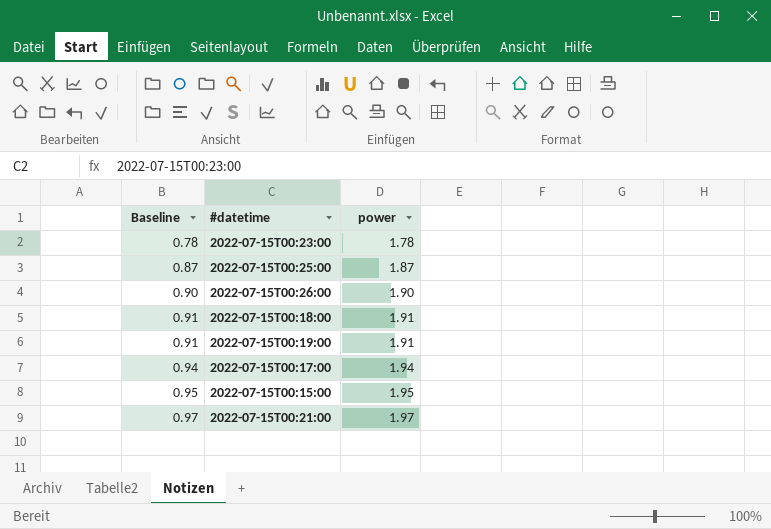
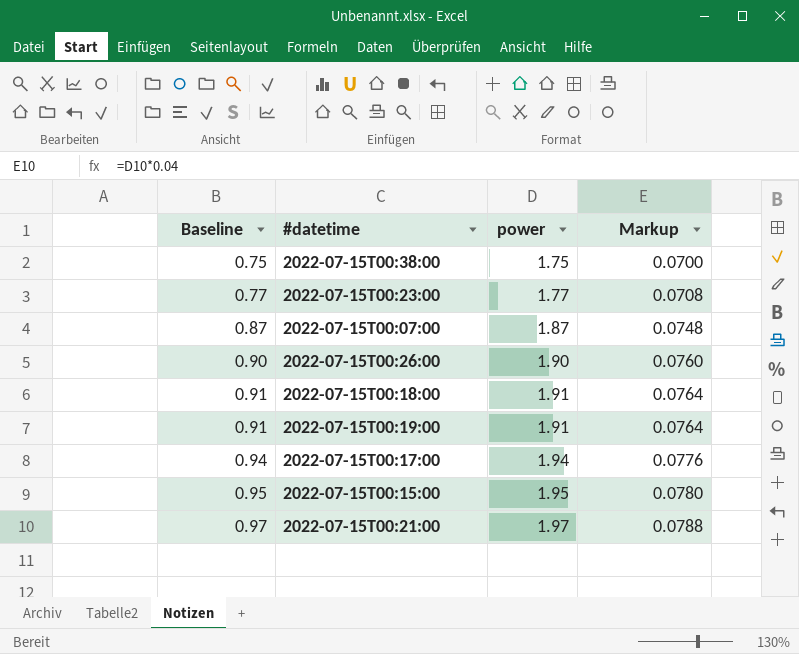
column Markup | formula: none -> [power] * 0.04
row 2022-07-15T00:25:00: 0.87 | 1.87 -> none
row 2022-07-15T00:38:00: none -> 0.75 | 1.75 | 0.0700
2022-07-15T00:23:00 | Baseline: 0.78 -> 0.77
2022-07-15T00:23:00 | power: 1.78 -> 1.77
row 2022-07-15T00:07:00: none -> 0.87 | 1.87 | 0.0748

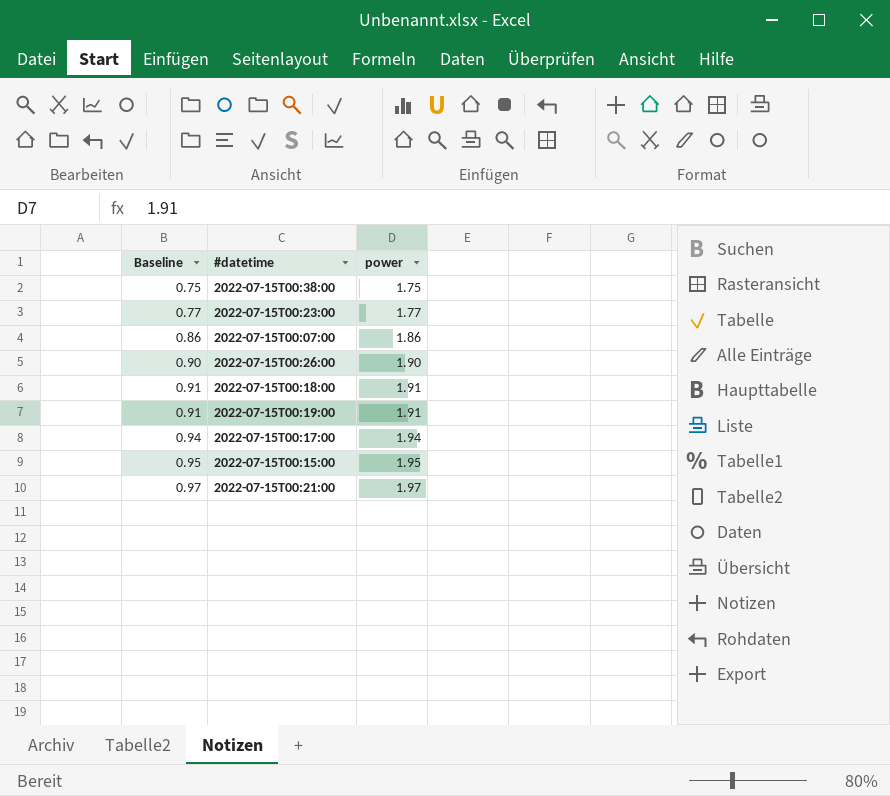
column Markup | formula: [power] * 0.04 -> none
2022-07-15T00:07:00 | Baseline: 0.87 -> 0.86
2022-07-15T00:07:00 | power: 1.87 -> 1.86

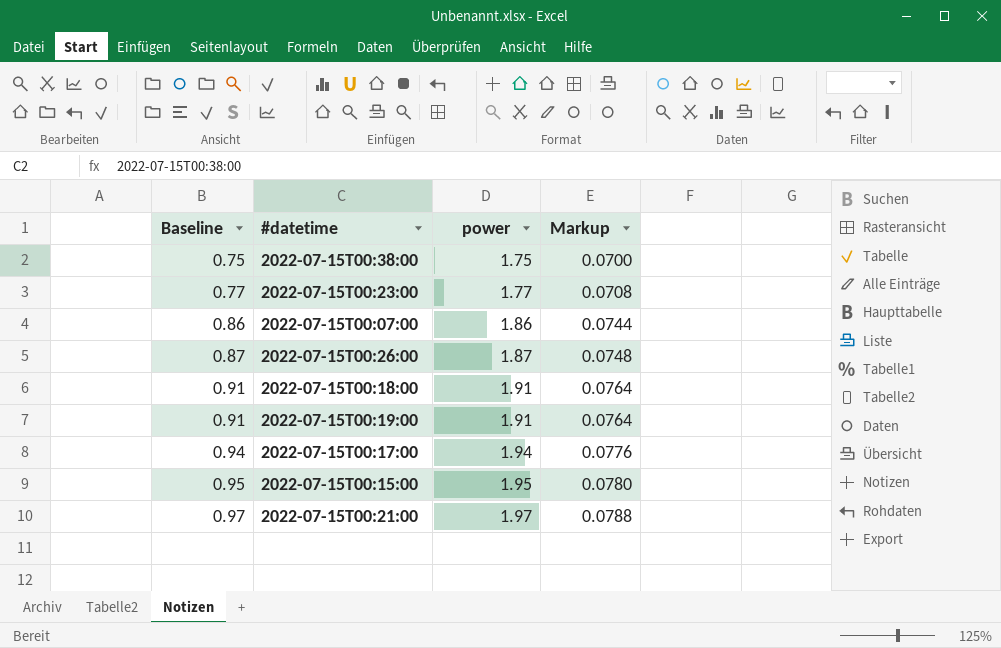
column Markup | formula: none -> [power] * 0.04
2022-07-15T00:26:00 | Baseline: 0.90 -> 0.87
2022-07-15T00:26:00 | power: 1.90 -> 1.87

